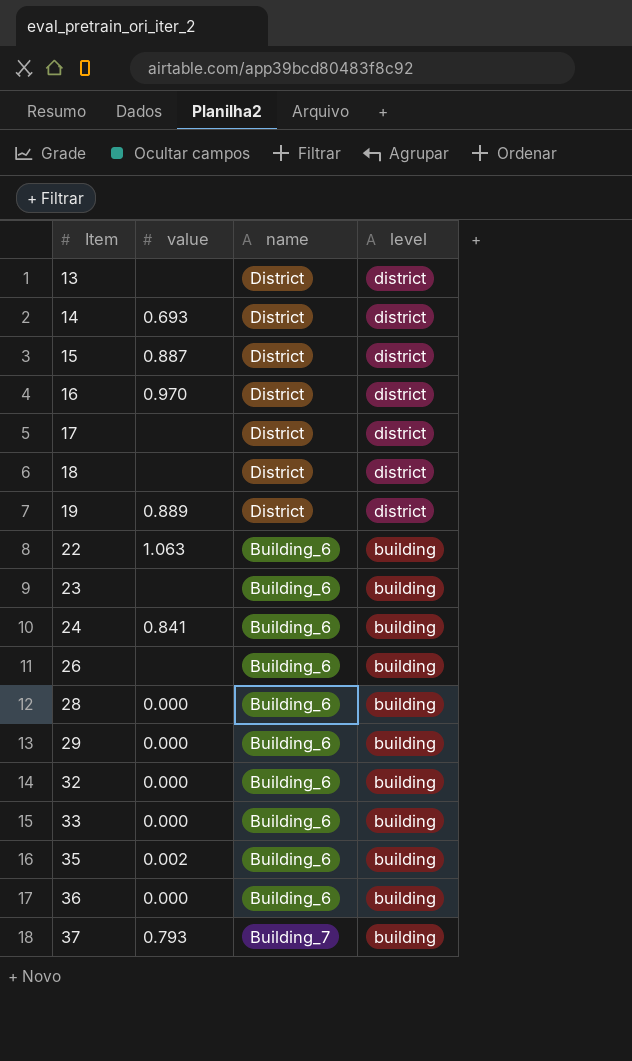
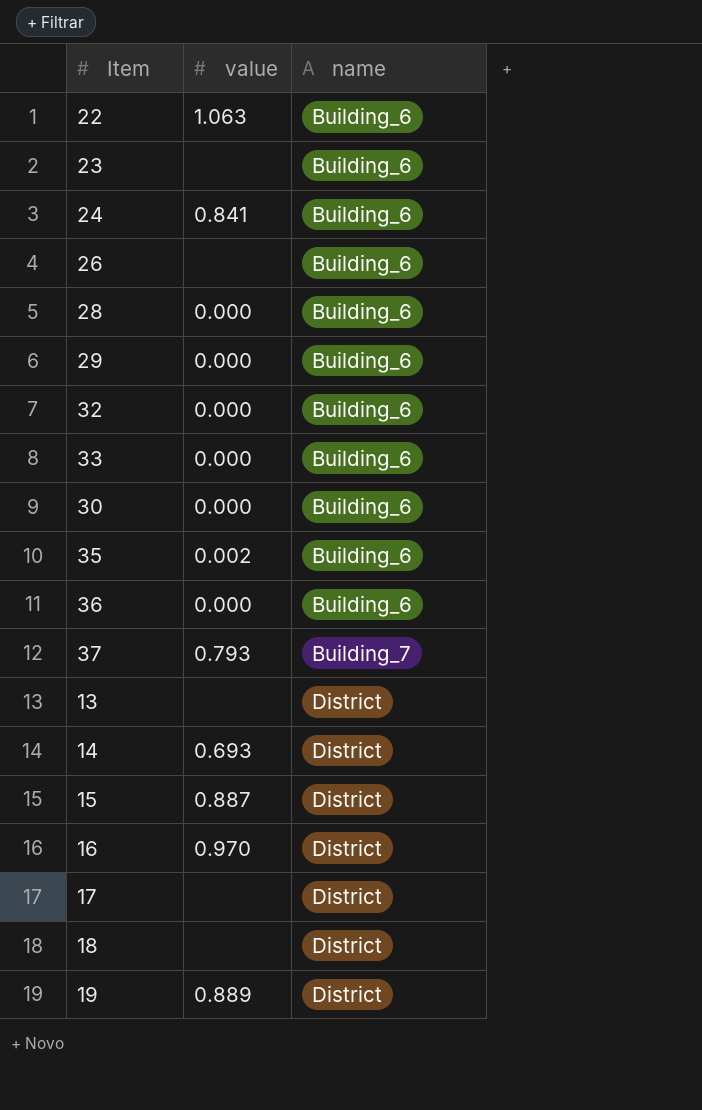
row order: Item ascending -> name ascending
column level | position: 4 -> none
row 30: none -> 0.000 | Building_6

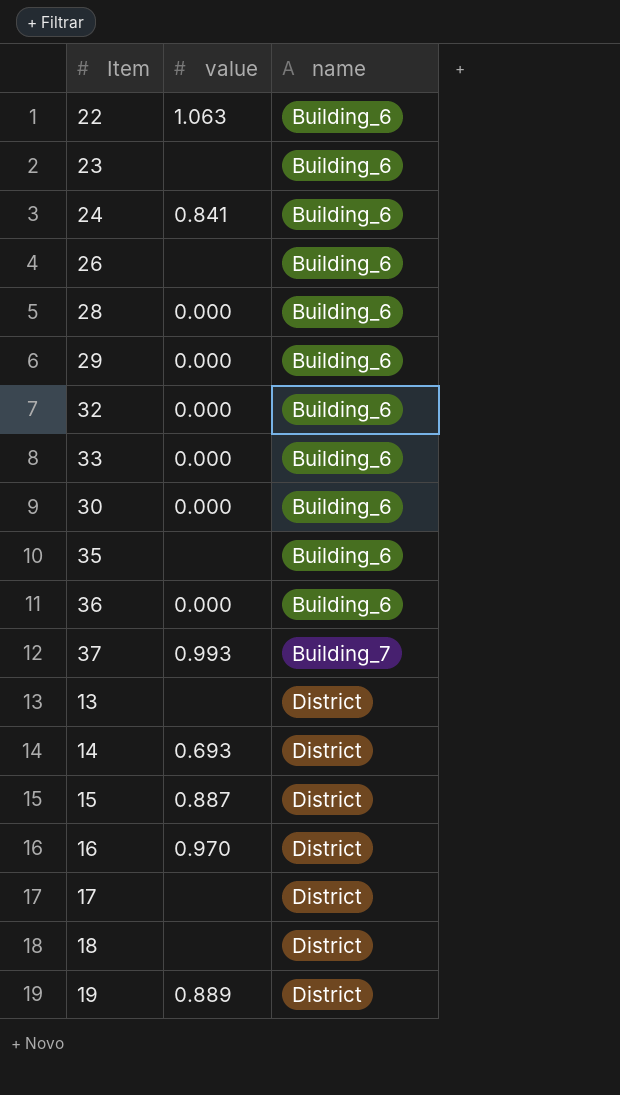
35 | value: 0.002 -> none
37 | value: 0.793 -> 0.993

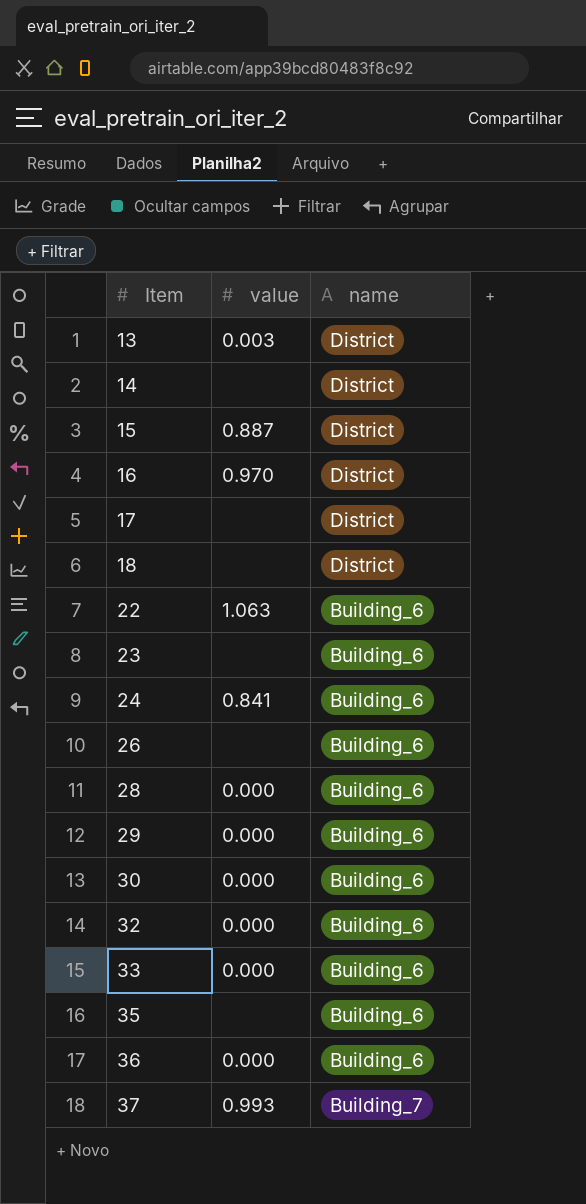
row order: name ascending -> Item ascending
row 19: 0.889 | District -> none
13 | value: none -> 0.003
14 | value: 0.693 -> none

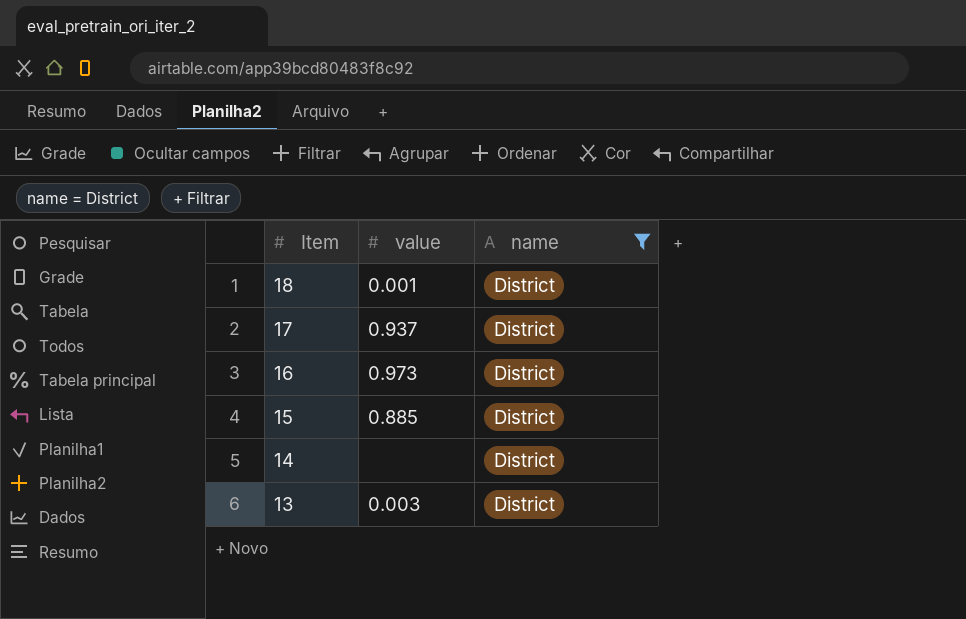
filter: none -> name = District
row order: Item ascending -> Item descending
18 | value: none -> 0.001
17 | value: none -> 0.937
16 | value: 0.970 -> 0.973
15 | value: 0.887 -> 0.885

